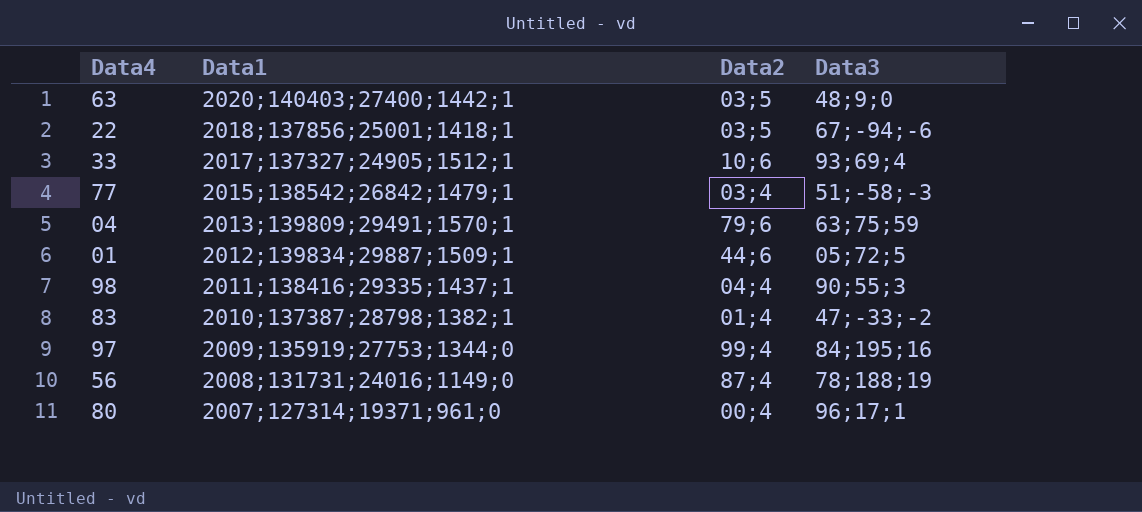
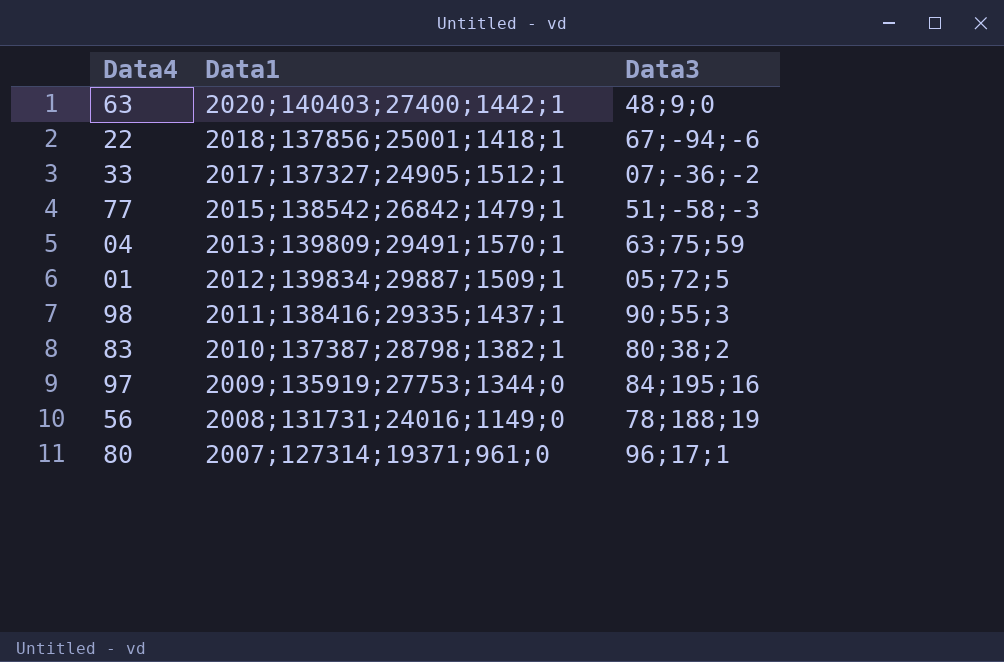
column Data2 | position: 3 -> none
33 | Data3: 93;69;4 -> 07;-36;-2
83 | Data3: 47;-33;-2 -> 80;38;2

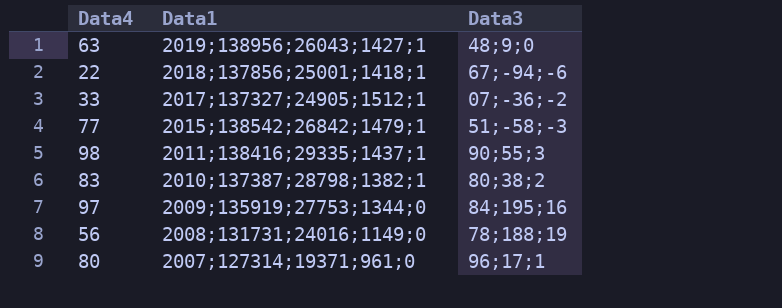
row 04: 2013;139809;29491;1570;1 | 63;75;59 -> none
row 01: 2012;139834;29887;1509;1 | 05;72;5 -> none
63 | Data1: 2020;140403;27400;1442;1 -> 2019;138956;26043;1427;1

